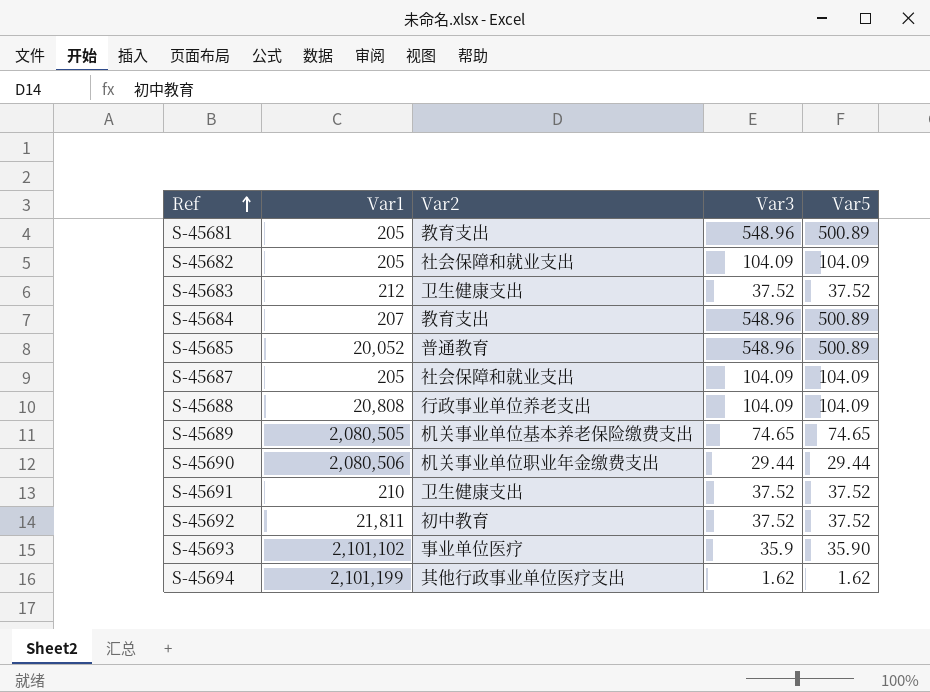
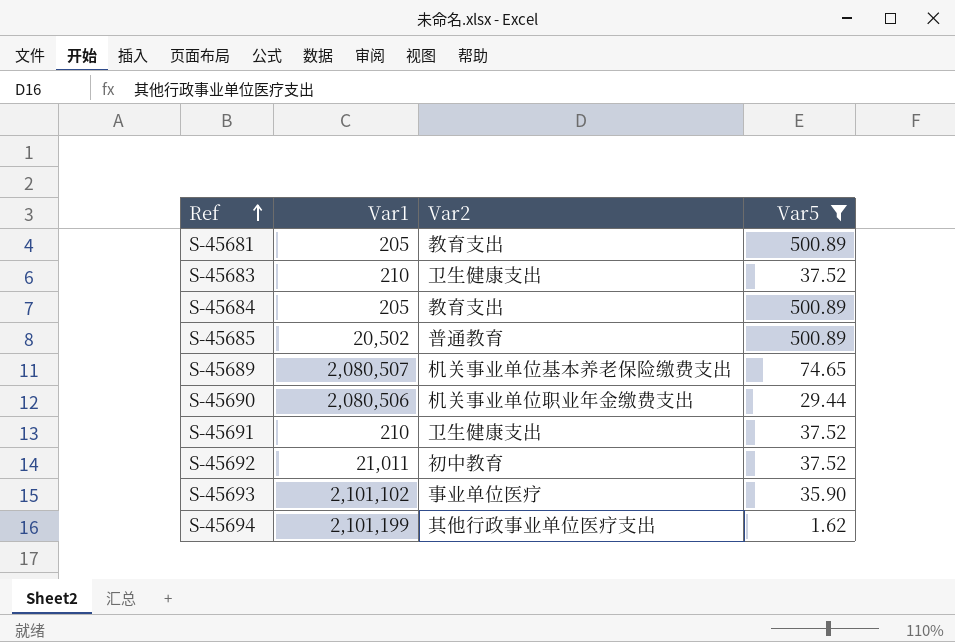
filter: none -> Var5 != 104.09
column Var3 | position: 4 -> none
S-45683 | Var1: 212 -> 210
S-45684 | Var1: 207 -> 205
S-45685 | Var1: 20,052 -> 20,502
S-45689 | Var1: 2,080,505 -> 2,080,507
S-45692 | Var1: 21,811 -> 21,011

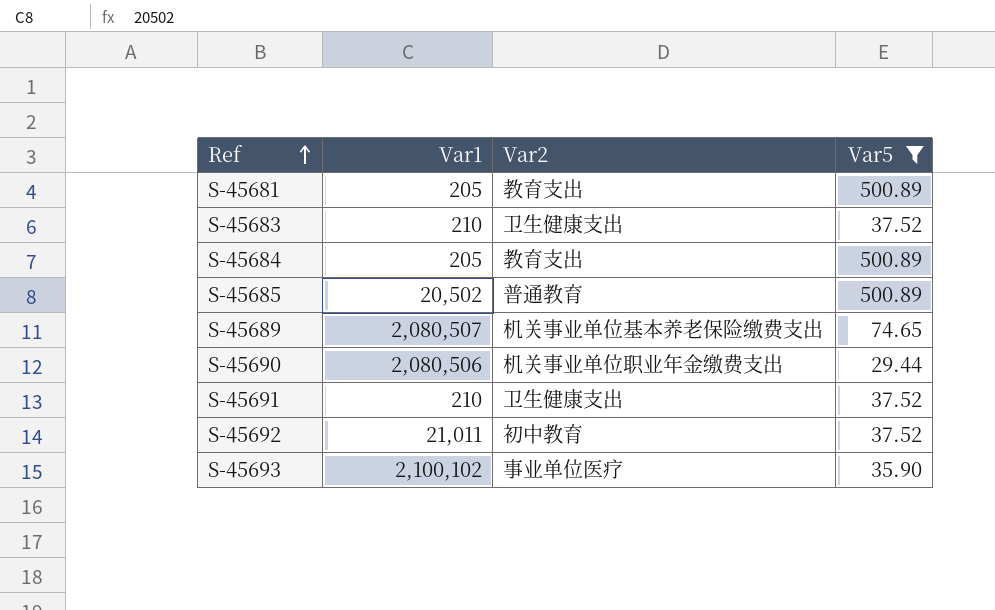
row S-45694: 2,101,199 | 其他行政事业单位医疗支出 | 1.62 -> none
S-45693 | Var1: 2,101,102 -> 2,100,102

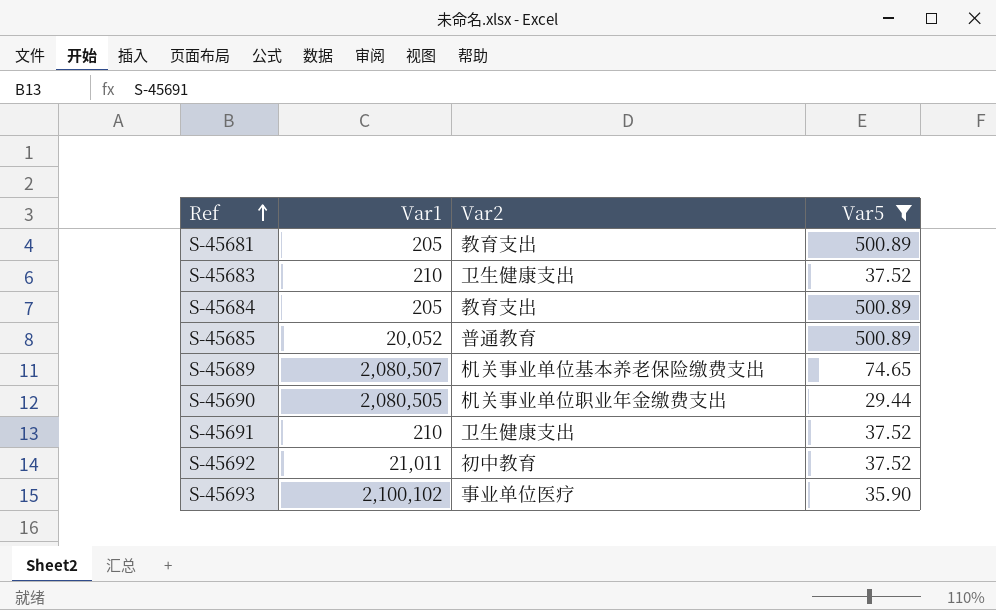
S-45685 | Var1: 20,502 -> 20,052
S-45690 | Var1: 2,080,506 -> 2,080,505

